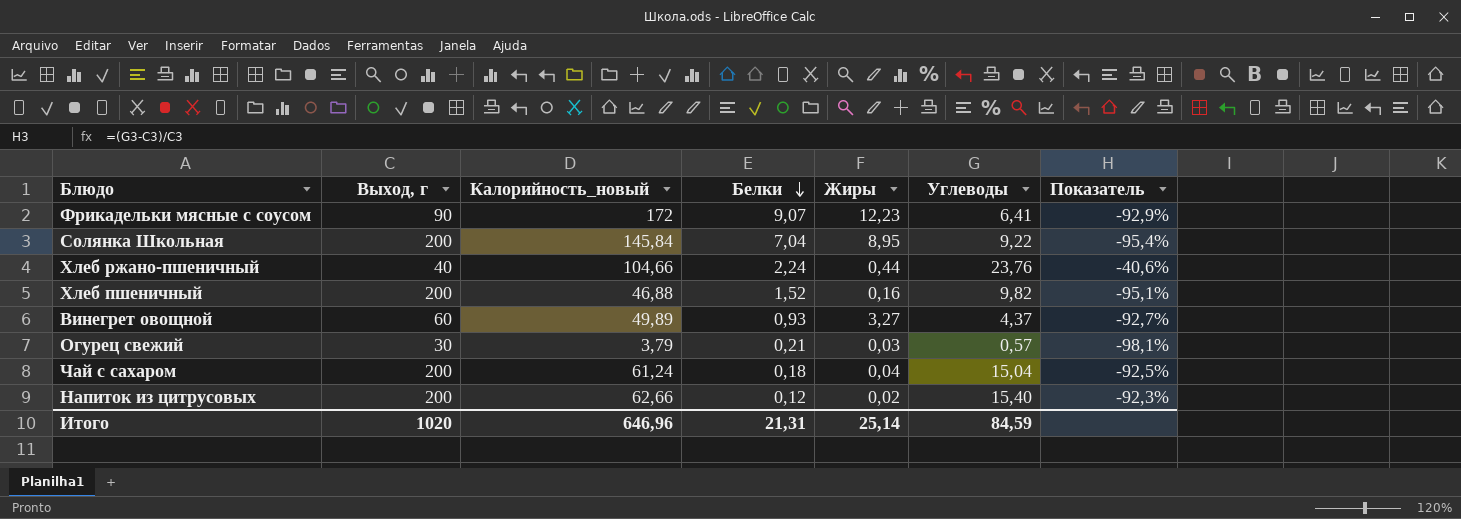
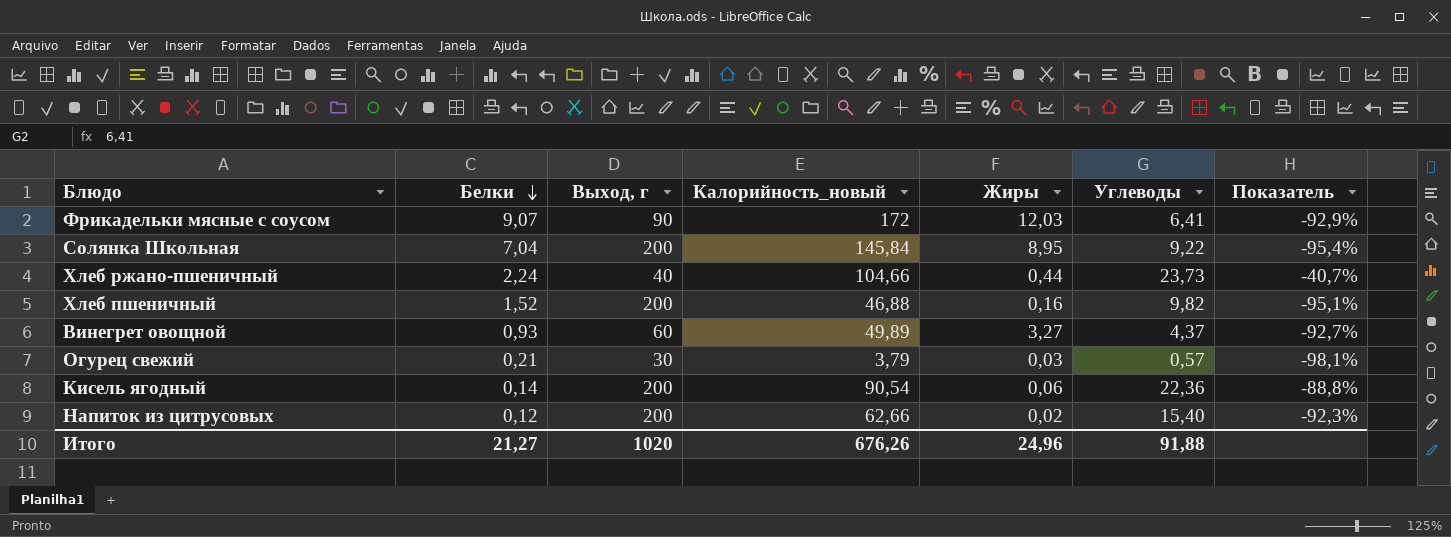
column Белки | position: 4 -> 2
row Чай с сахаром: 200 | 61,24 | 0,18 | 0,04 | 15,04 | -92,5% -> none
Фрикадельки мясные с соусом | Жиры: 12,23 -> 12,03
Хлеб ржано-пшеничный | Углеводы: 23,76 -> 23,73
Хлеб ржано-пшеничный | Показатель: -40,6% -> -40,7%
row Кисель ягодный: none -> 0,14 | 200 | 90,54 | 0,06 | 22,36 | -88,8%
Итого | Белки: 21,31 -> 21,27
Итого | Калорийность_новый: 646,96 -> 676,26
Итого | Жиры: 25,14 -> 24,96
Итого | Углеводы: 84,59 -> 91,88

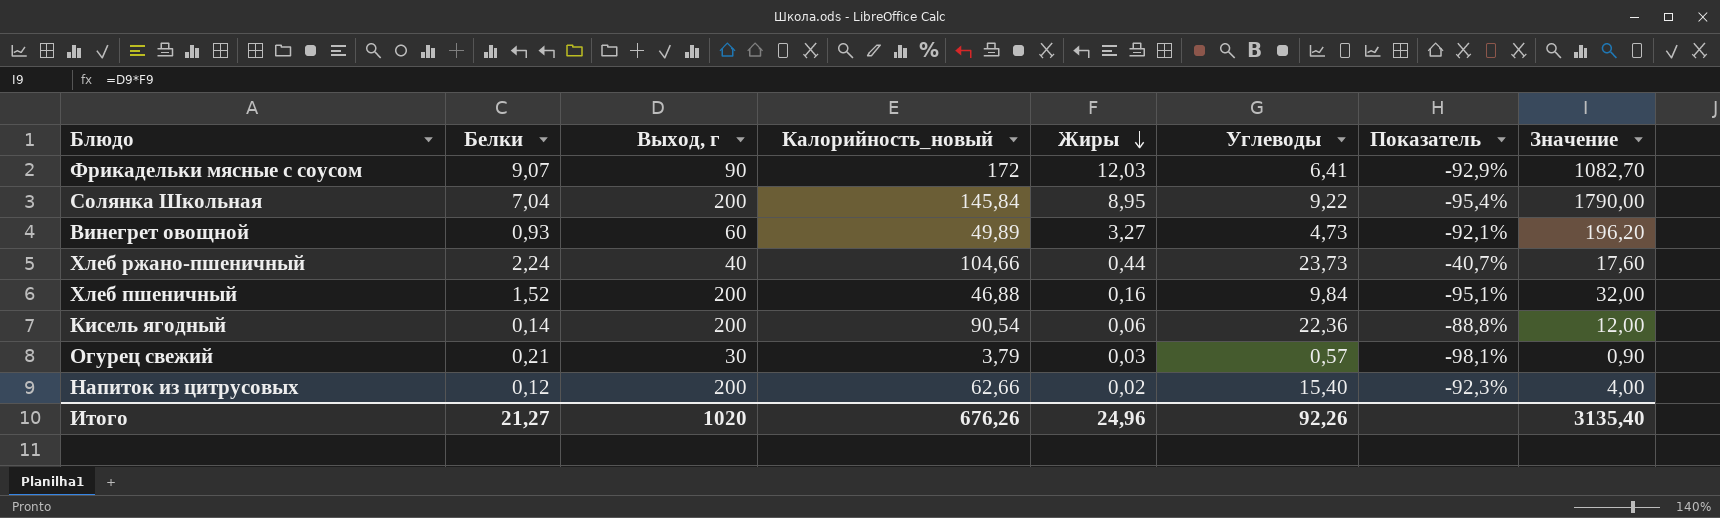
row order: Белки descending -> Жиры descending
column Значение | formula: none -> [Выход, г] * [Жиры]
Винегрет овощной | Углеводы: 4,37 -> 4,73
Винегрет овощной | Показатель: -92,7% -> -92,1%
Хлеб пшеничный | Углеводы: 9,82 -> 9,84
Итого | Углеводы: 91,88 -> 92,26

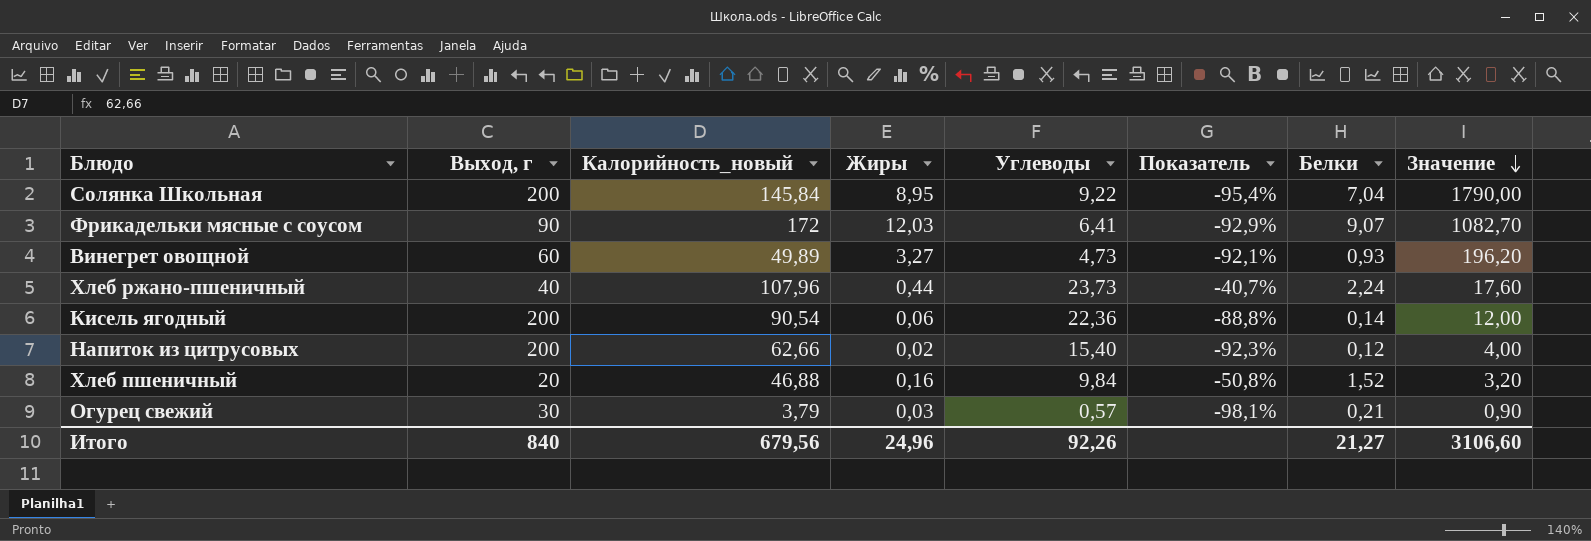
row order: Жиры descending -> Значение descending
column Белки | position: 2 -> 7
Хлеб ржано-пшеничный | Калорийность_новый: 104,66 -> 107,96
Хлеб пшеничный | Выход, г: 200 -> 20
Хлеб пшеничный | Показатель: -95,1% -> -50,8%
Хлеб пшеничный | Значение: 32,00 -> 3,20
Итого | Выход, г: 1020 -> 840
Итого | Калорийность_новый: 676,26 -> 679,56
Итого | Значение: 3135,40 -> 3106,60

